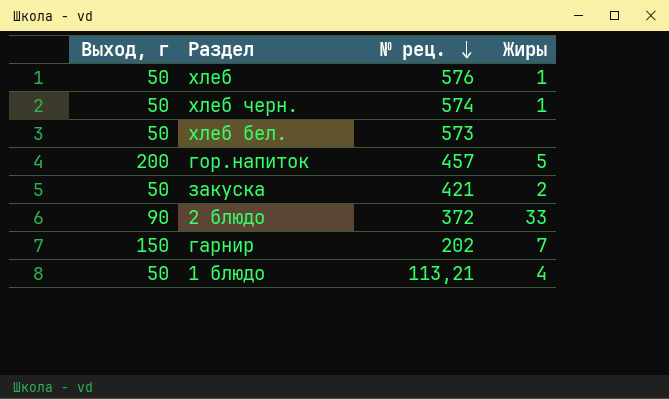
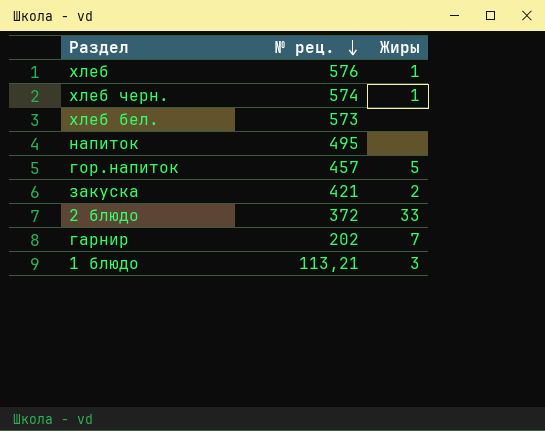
column Выход, г | position: 1 -> none
row напиток: none -> 495 | none
1 блюдо | Жиры: 4 -> 3

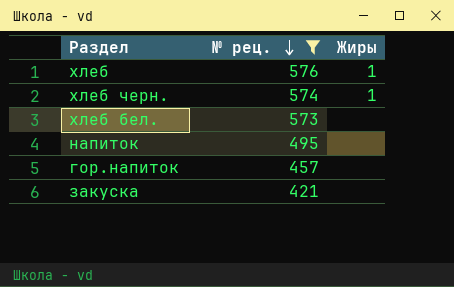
filter: none -> № рец. >= 421
гор.напиток | Жиры: 5 -> none
закуска | Жиры: 2 -> none

